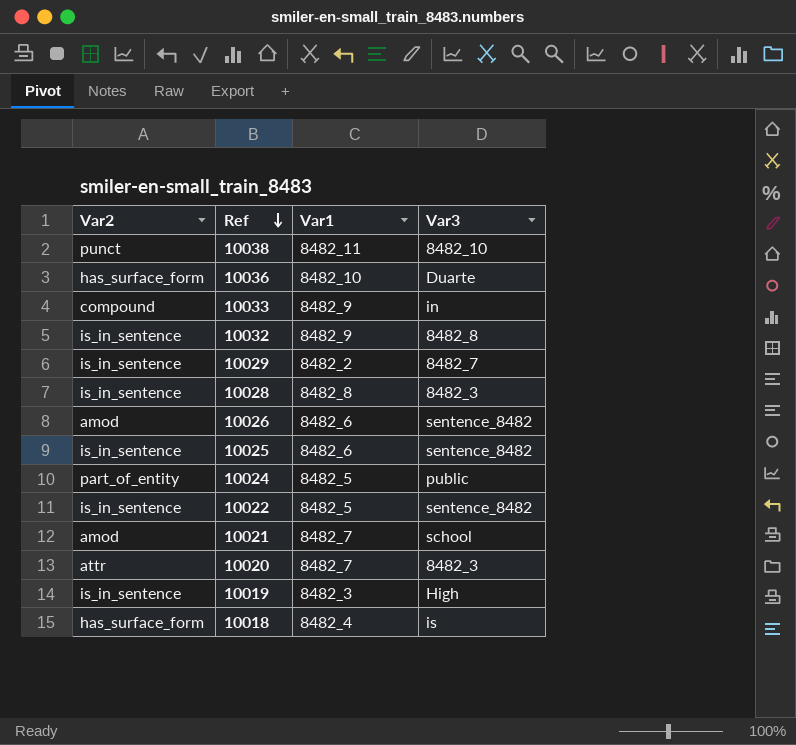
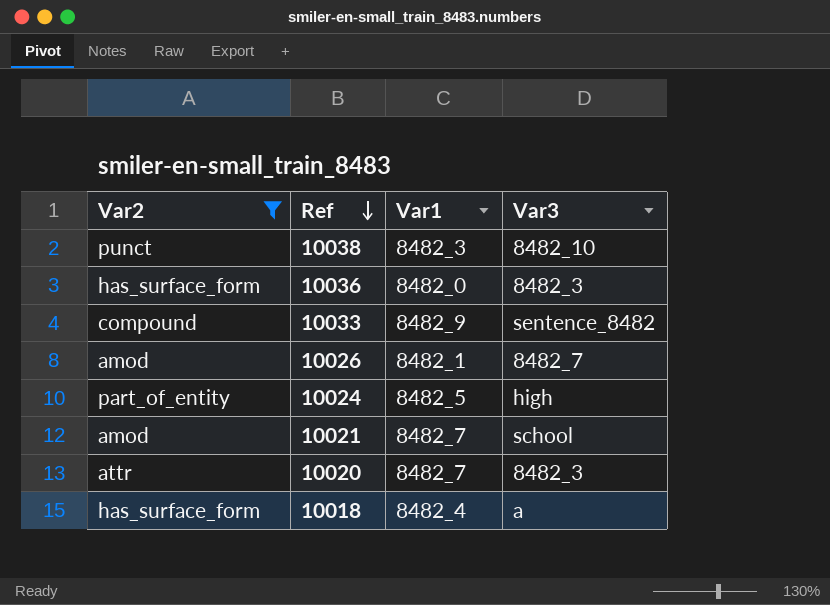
filter: none -> Var2 != is_in_sentence
10038 | Var1: 8482_11 -> 8482_3
10036 | Var1: 8482_10 -> 8482_0
10036 | Var3: Duarte -> 8482_3
10033 | Var3: in -> sentence_8482
10026 | Var1: 8482_6 -> 8482_1
10026 | Var3: sentence_8482 -> 8482_7
10024 | Var3: public -> high
10018 | Var3: is -> a

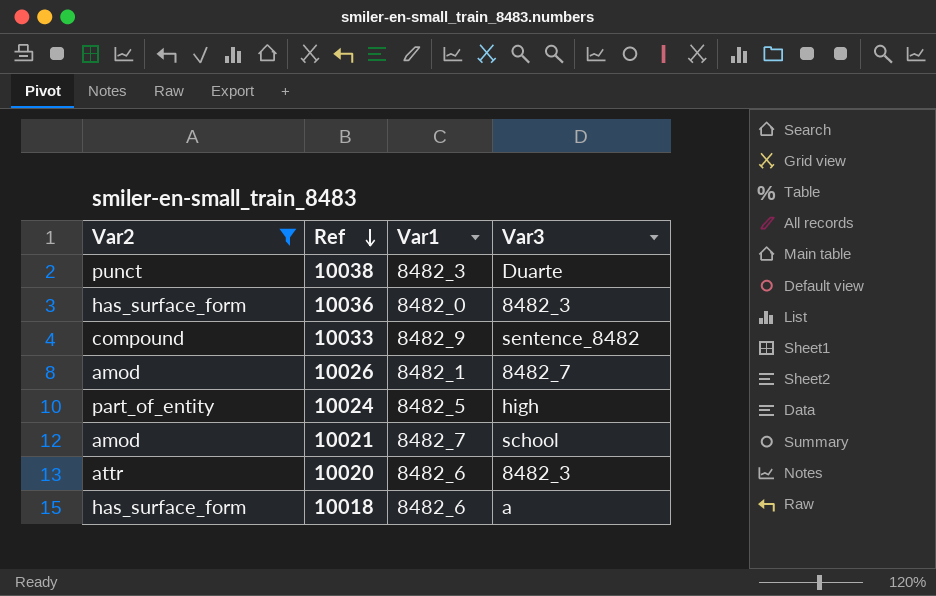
10038 | Var3: 8482_10 -> Duarte
10020 | Var1: 8482_7 -> 8482_6
10018 | Var1: 8482_4 -> 8482_6

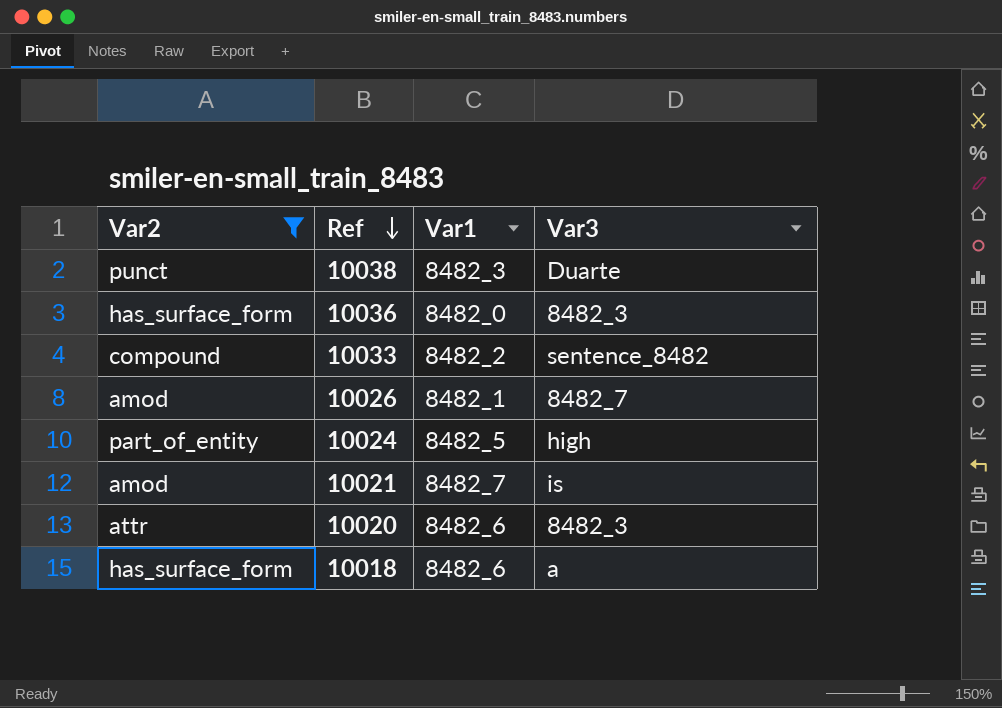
10033 | Var1: 8482_9 -> 8482_2
10021 | Var3: school -> is

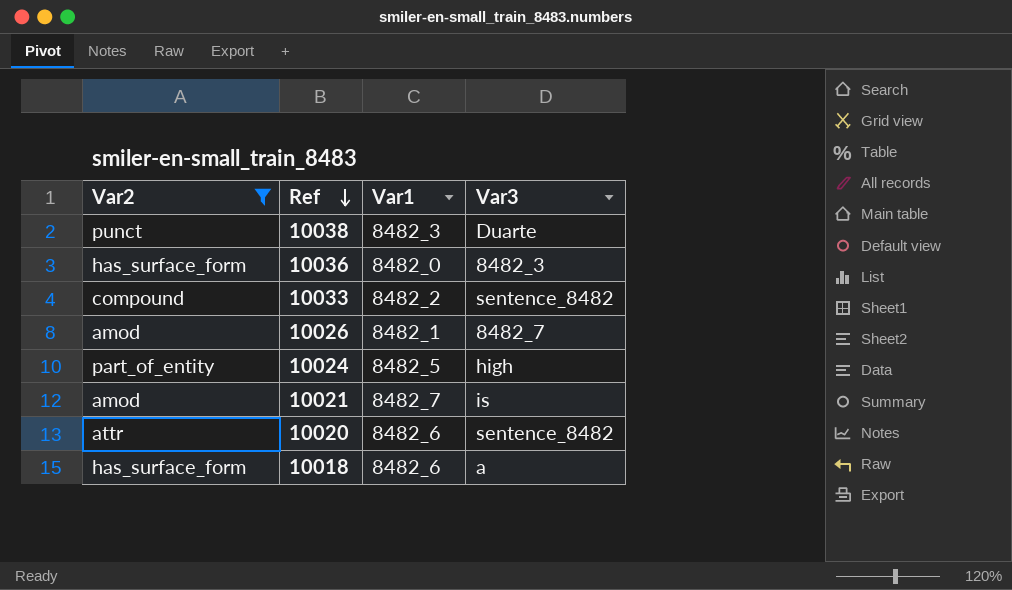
10020 | Var3: 8482_3 -> sentence_8482

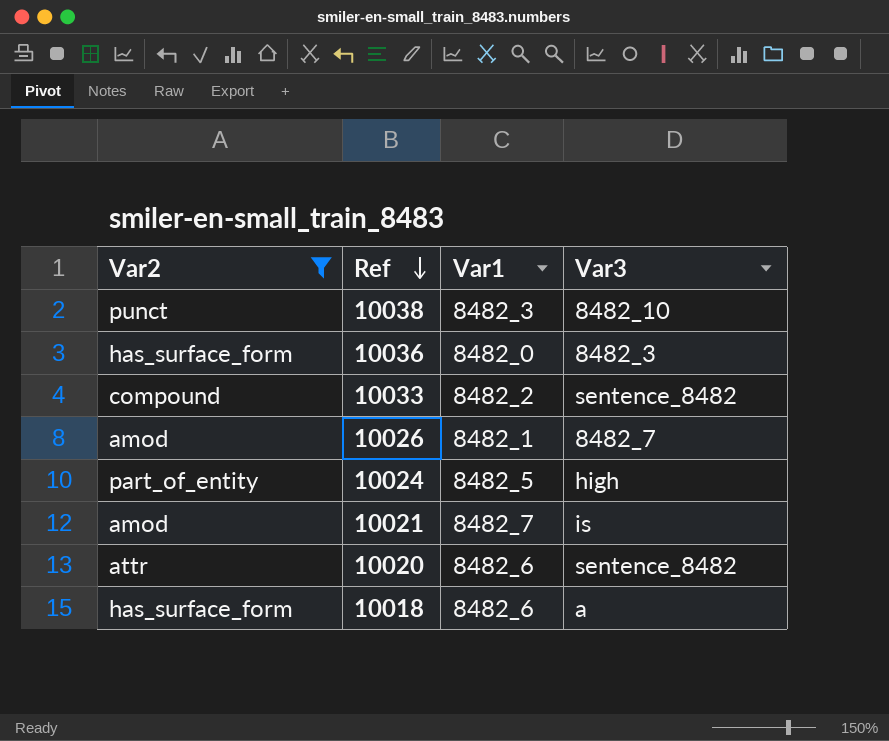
10038 | Var3: Duarte -> 8482_10

